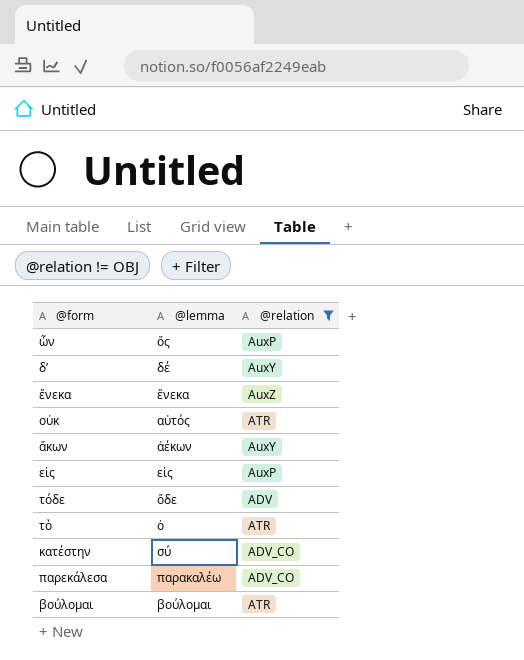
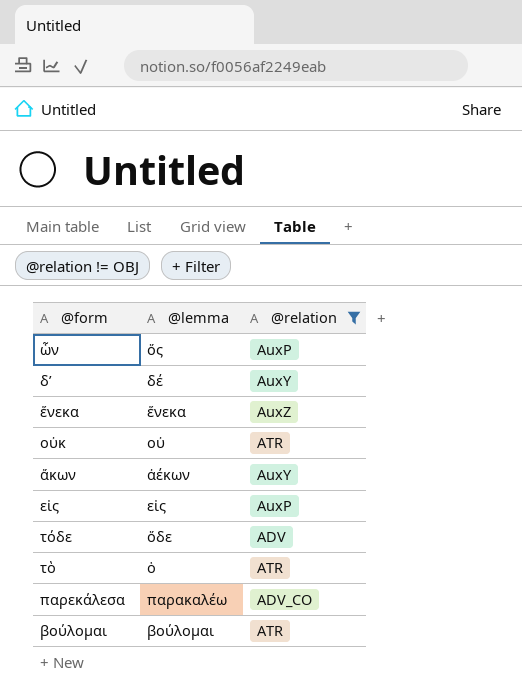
row κατέστην: σύ | ADV_CO -> none
οὐκ | @lemma: αὐτός -> οὐ

